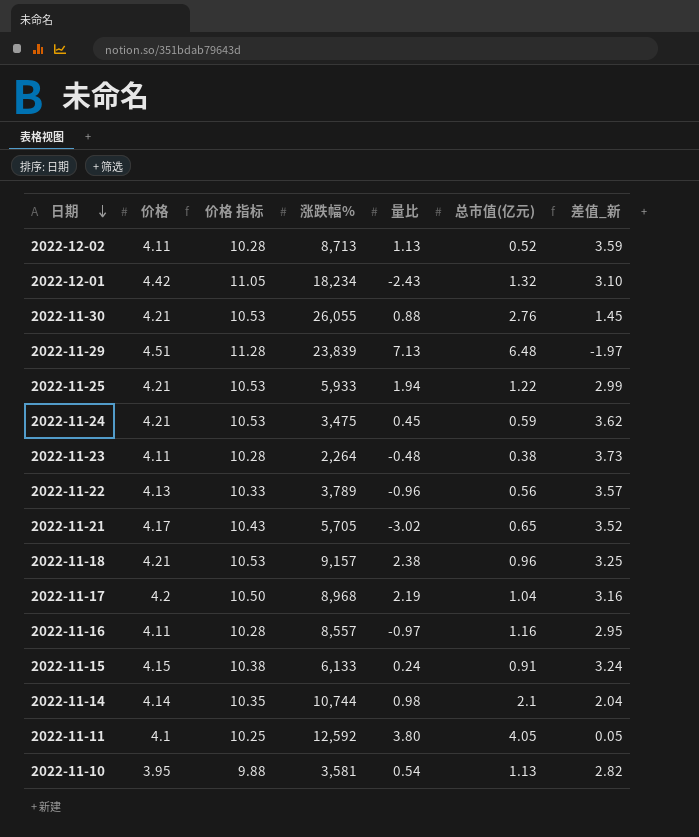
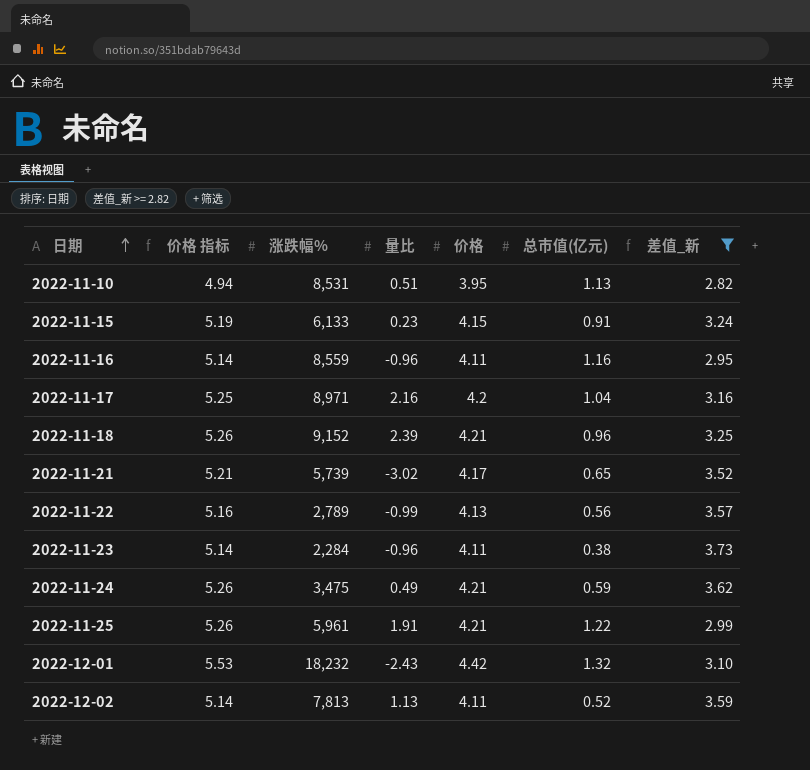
filter: none -> 差值_新 >= 2.82
row order: 日期 descending -> 日期 ascending
column 价格 指标 | formula: [价格] * 2.5 -> [价格] * 1.25
column 价格 | position: 2 -> 5
2022-11-10 | 涨跌幅%: 3,581 -> 8,531
2022-11-10 | 量比: 0.54 -> 0.51
2022-11-15 | 量比: 0.24 -> 0.23
2022-11-16 | 涨跌幅%: 8,557 -> 8,559
2022-11-16 | 量比: -0.97 -> -0.96
2022-11-17 | 涨跌幅%: 8,968 -> 8,971
2022-11-17 | 量比: 2.19 -> 2.16
2022-11-18 | 涨跌幅%: 9,157 -> 9,152
2022-11-18 | 量比: 2.38 -> 2.39
2022-11-21 | 涨跌幅%: 5,705 -> 5,739
2022-11-22 | 涨跌幅%: 3,789 -> 2,789
2022-11-22 | 量比: -0.96 -> -0.99
2022-11-23 | 涨跌幅%: 2,264 -> 2,284
2022-11-23 | 量比: -0.48 -> -0.96
2022-11-24 | 量比: 0.45 -> 0.49
2022-11-25 | 涨跌幅%: 5,933 -> 5,961
2022-11-25 | 量比: 1.94 -> 1.91
2022-12-01 | 涨跌幅%: 18,234 -> 18,232
2022-12-02 | 涨跌幅%: 8,713 -> 7,813

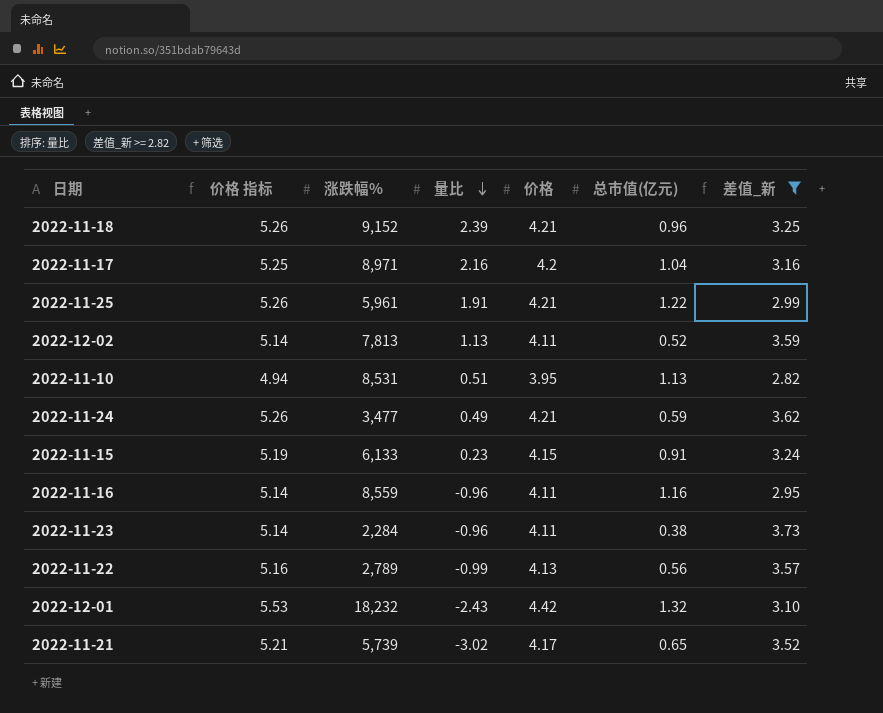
row order: 日期 ascending -> 量比 descending
2022-11-24 | 涨跌幅%: 3,475 -> 3,477

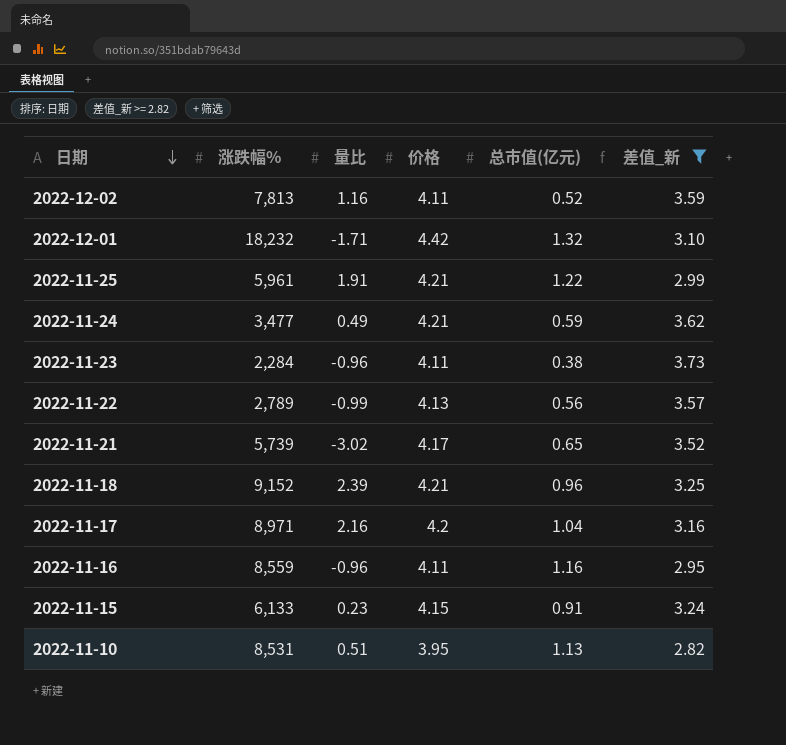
row order: 量比 descending -> 日期 descending
column 价格 指标 | formula: [价格] * 1.25 -> none
2022-12-02 | 量比: 1.13 -> 1.16
2022-12-01 | 量比: -2.43 -> -1.71

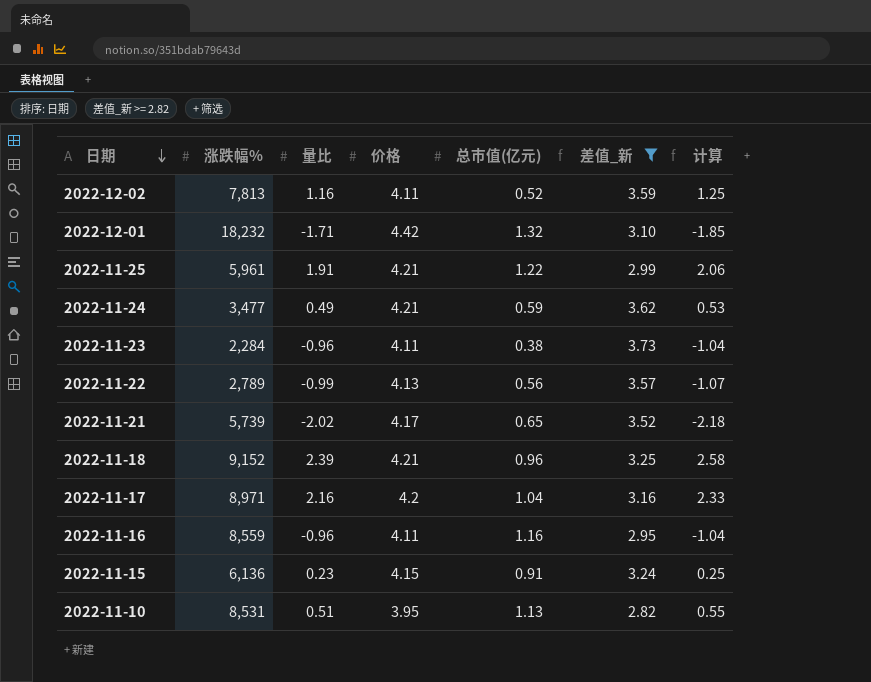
column 计算 | formula: none -> [量比] * 1.08
2022-11-21 | 量比: -3.02 -> -2.02
2022-11-15 | 涨跌幅%: 6,133 -> 6,136

